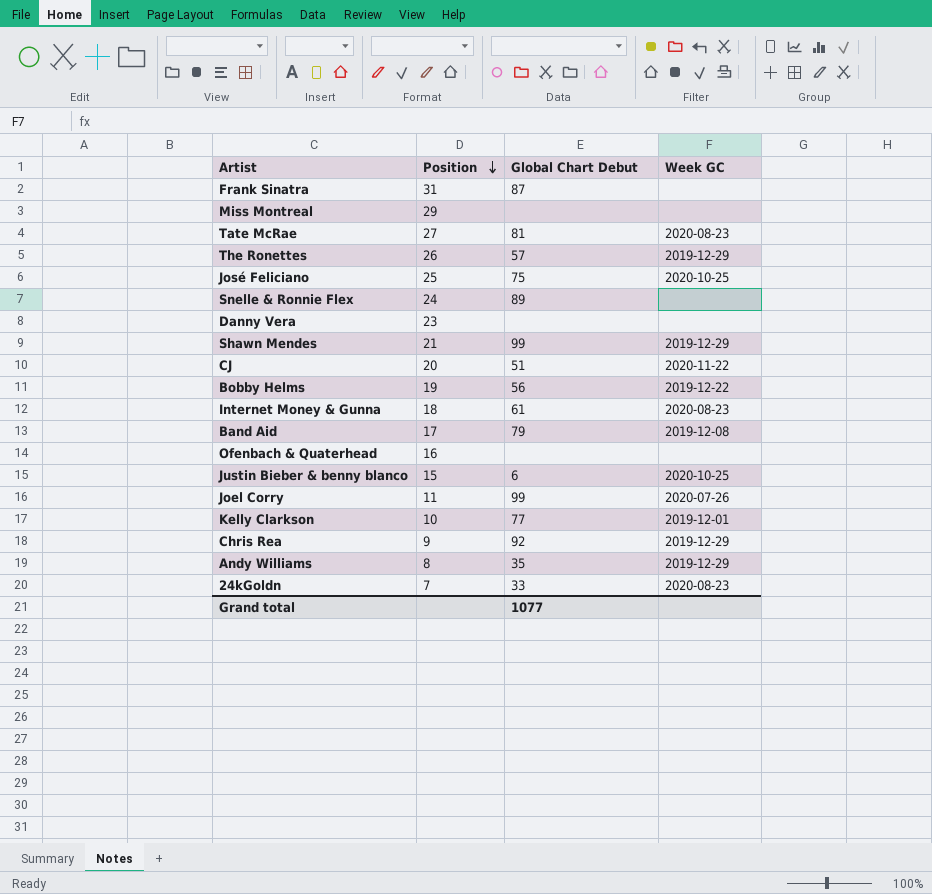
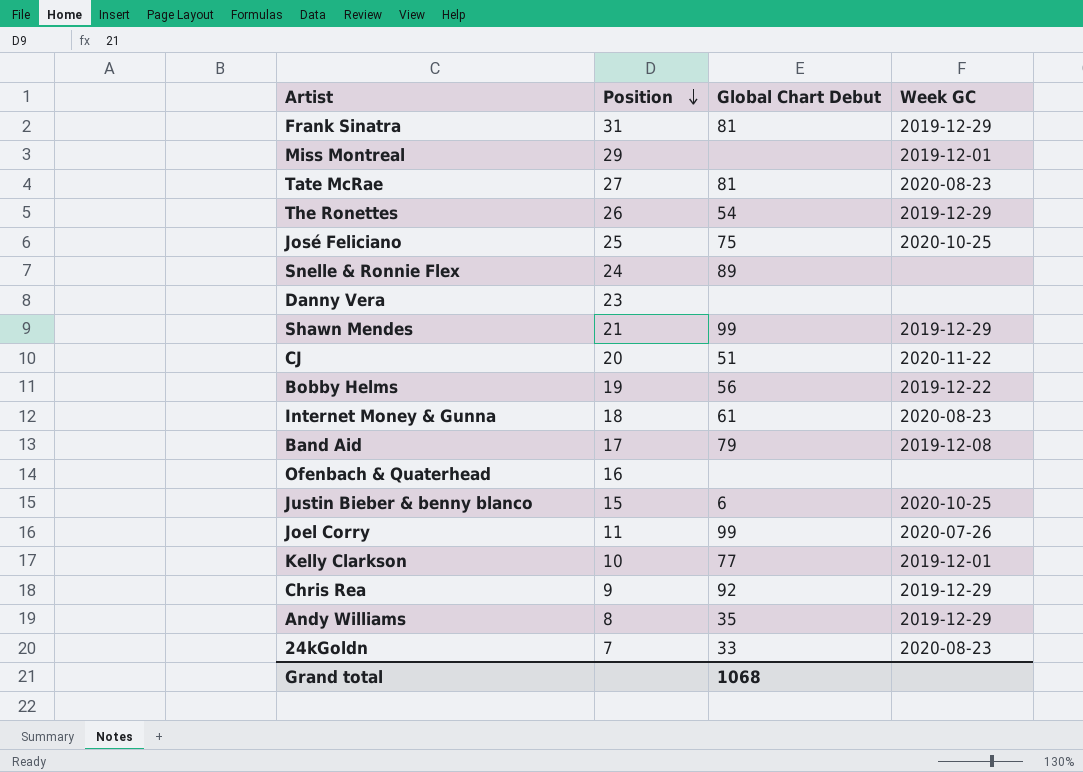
Frank Sinatra | Global Chart Debut: 87 -> 81
Frank Sinatra | Week GC: none -> 2019-12-29
Miss Montreal | Week GC: none -> 2019-12-01
The Ronettes | Global Chart Debut: 57 -> 54
Grand total | Global Chart Debut: 1077 -> 1068

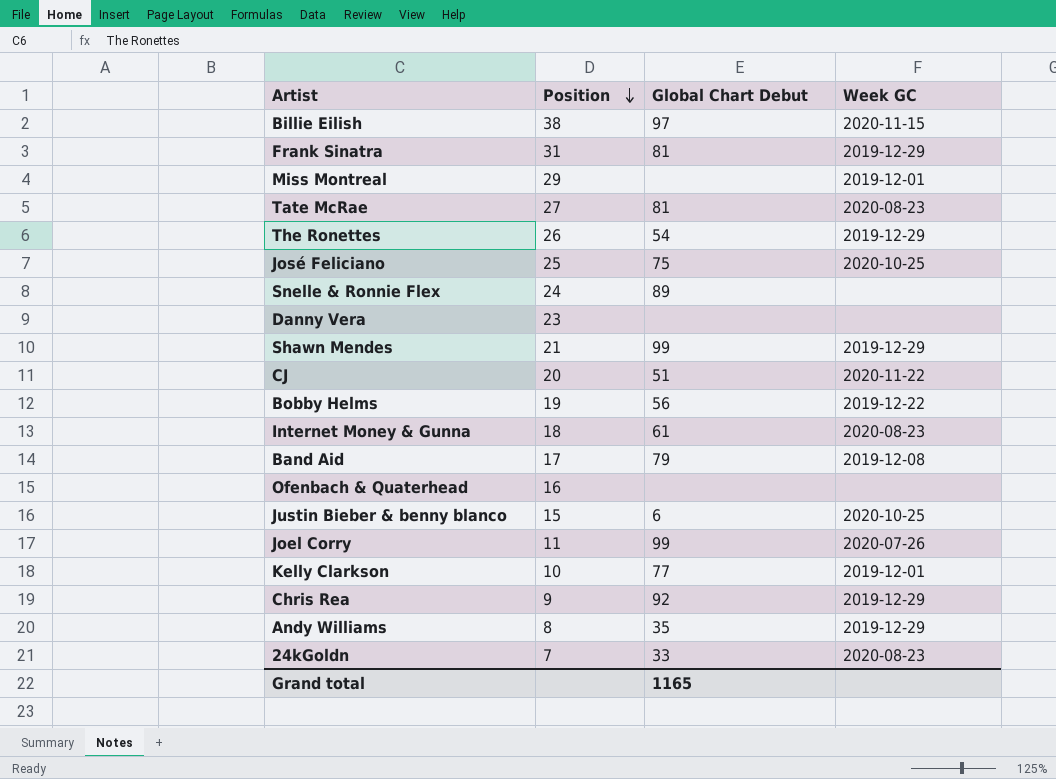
row Billie Eilish: none -> 38 | 97 | 2020-11-15
Grand total | Global Chart Debut: 1068 -> 1165

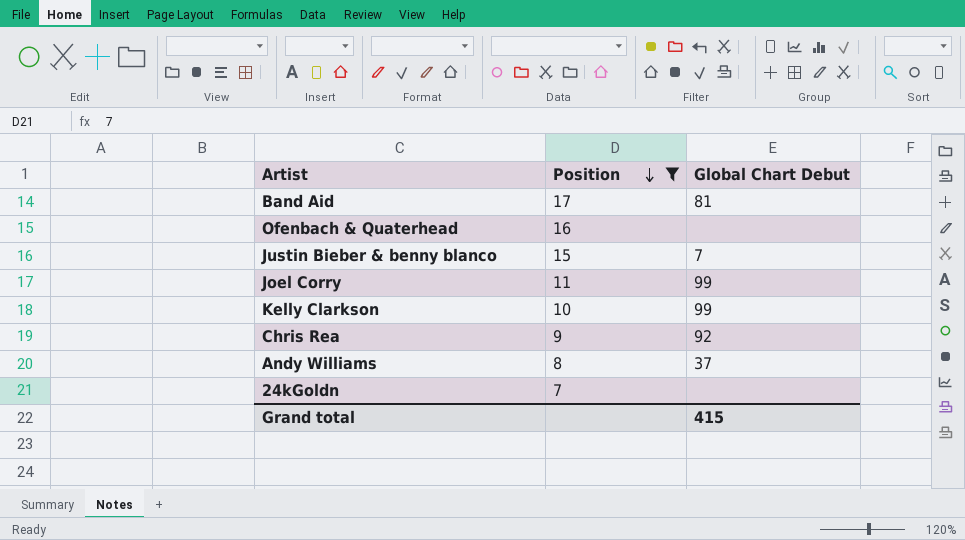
filter: none -> Position <= 17
column Week GC | position: 4 -> none
Band Aid | Global Chart Debut: 79 -> 81
Justin Bieber & benny blanco | Global Chart Debut: 6 -> 7
Kelly Clarkson | Global Chart Debut: 77 -> 99
Andy Williams | Global Chart Debut: 35 -> 37
24kGoldn | Global Chart Debut: 33 -> none
Grand total | Global Chart Debut: 1165 -> 415

